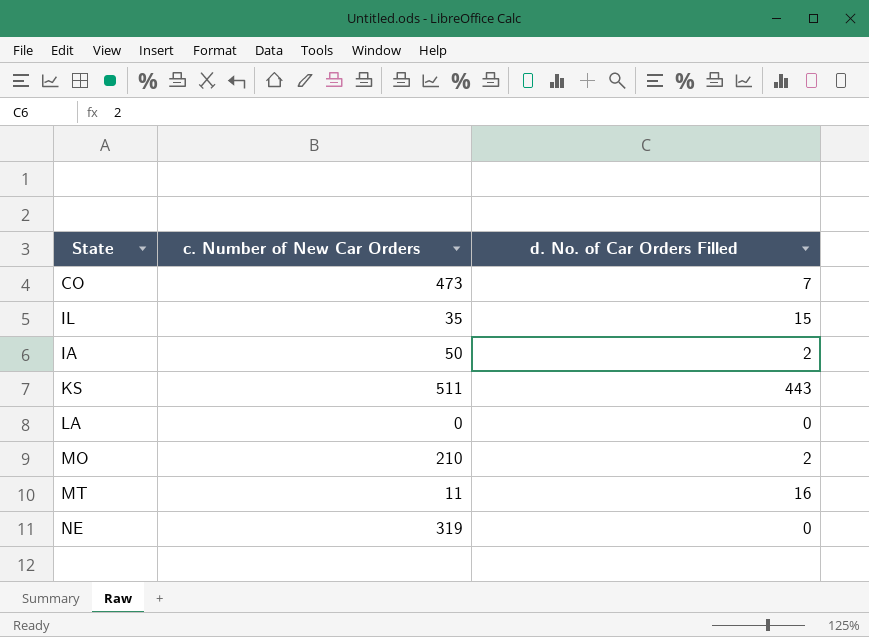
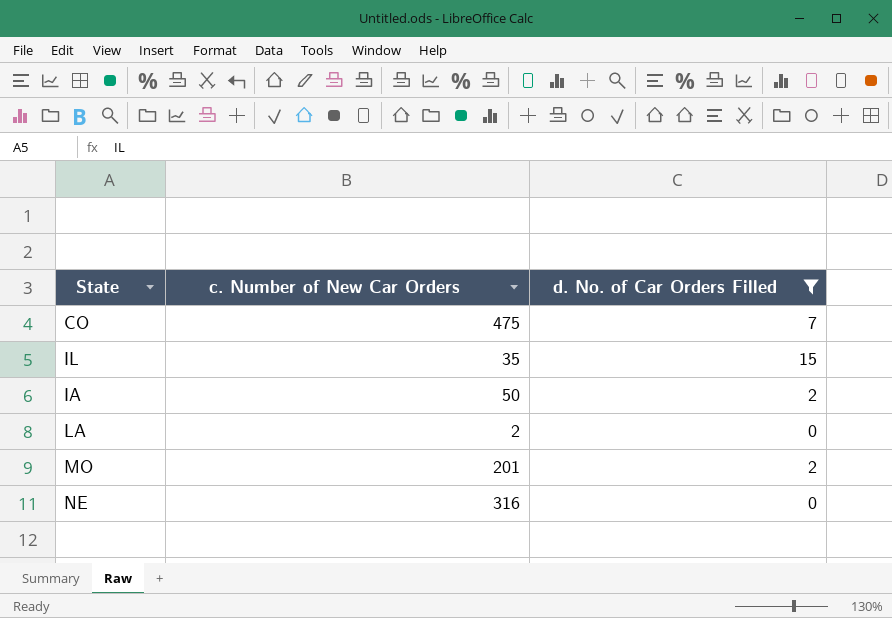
filter: none -> d. No. of Car Orders Filled <= 15
CO | c. Number of New Car Orders: 473 -> 475
LA | c. Number of New Car Orders: 0 -> 2
MO | c. Number of New Car Orders: 210 -> 201
NE | c. Number of New Car Orders: 319 -> 316

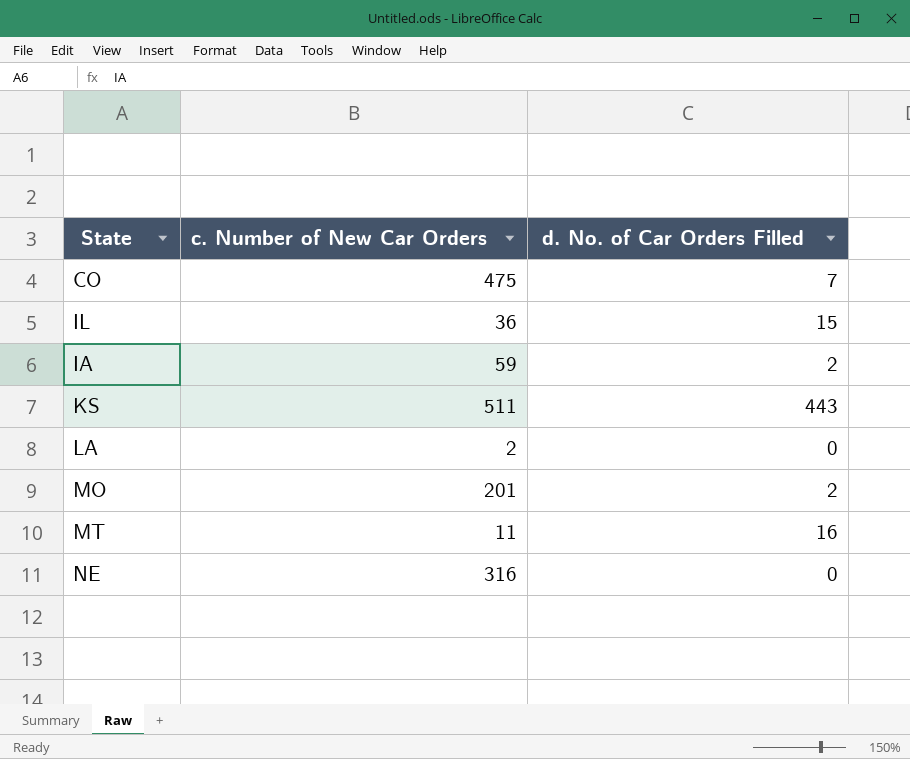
filter: d. No. of Car Orders Filled <= 15 -> none
IL | c. Number of New Car Orders: 35 -> 36
IA | c. Number of New Car Orders: 50 -> 59

